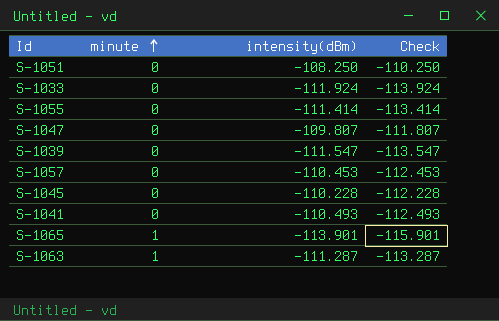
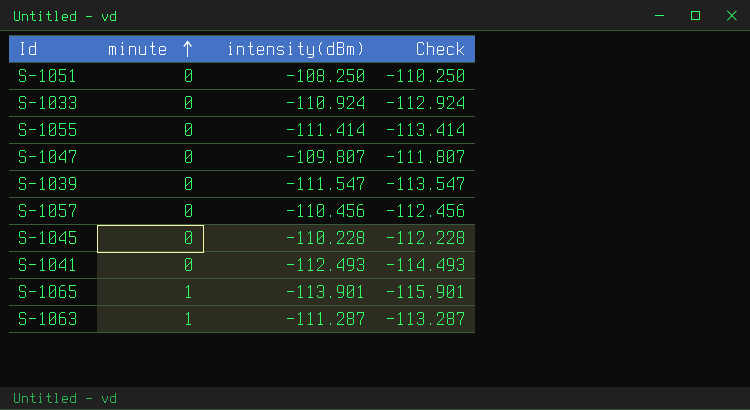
S-1033 | intensity(dBm): -111.924 -> -110.924
S-1033 | Check: -113.924 -> -112.924
S-1057 | intensity(dBm): -110.453 -> -110.456
S-1057 | Check: -112.453 -> -112.456
S-1041 | intensity(dBm): -110.493 -> -112.493
S-1041 | Check: -112.493 -> -114.493

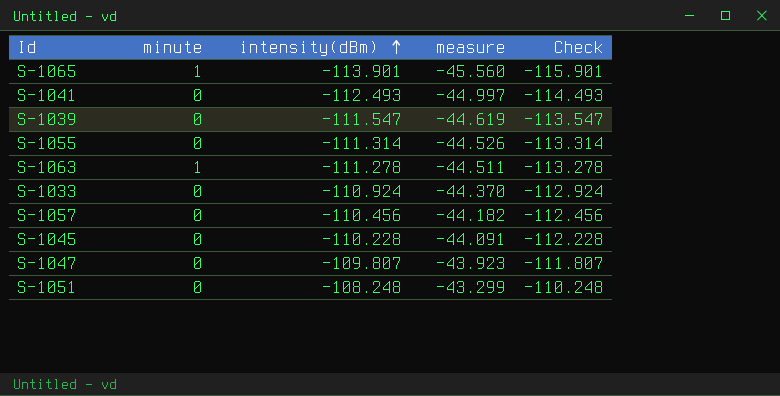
row order: minute ascending -> intensity(dBm) ascending
column measure | formula: none -> [intensity(dBm)] * 0.4
S-1055 | intensity(dBm): -111.414 -> -111.314
S-1055 | Check: -113.414 -> -113.314
S-1063 | intensity(dBm): -111.287 -> -111.278
S-1063 | Check: -113.287 -> -113.278
S-1051 | intensity(dBm): -108.250 -> -108.248
S-1051 | Check: -110.250 -> -110.248

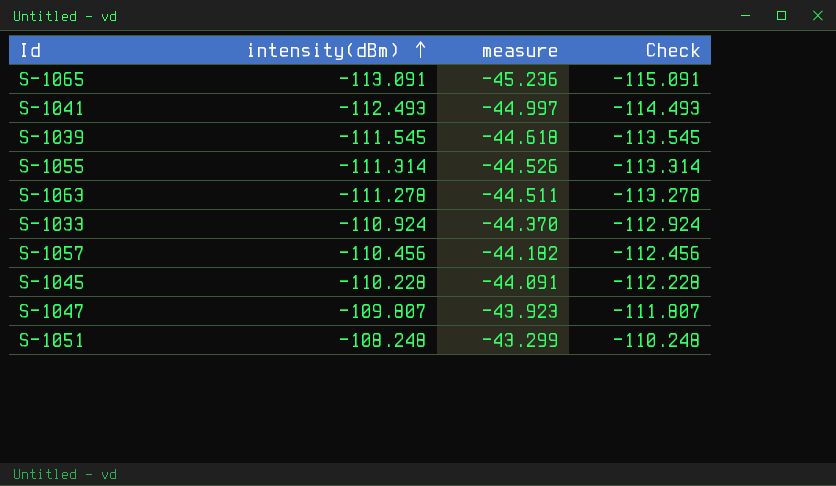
column minute | position: 2 -> none
S-1065 | intensity(dBm): -113.901 -> -113.091
S-1065 | measure: -45.560 -> -45.236
S-1065 | Check: -115.901 -> -115.091
S-1039 | intensity(dBm): -111.547 -> -111.545
S-1039 | measure: -44.619 -> -44.618
S-1039 | Check: -113.547 -> -113.545

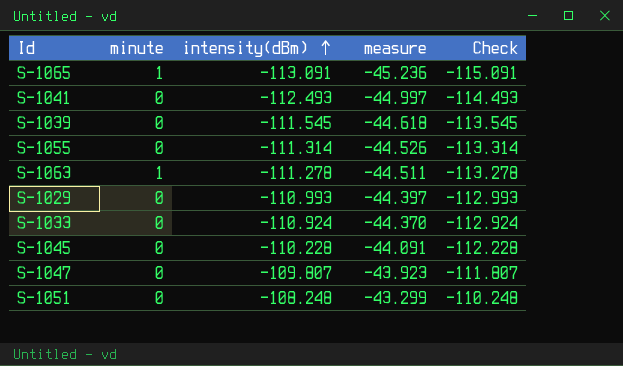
column minute | position: none -> 2
row S-1057: -110.456 | -44.182 | -112.456 -> none
row S-1029: none -> 0 | -110.993 | -44.397 | -112.993

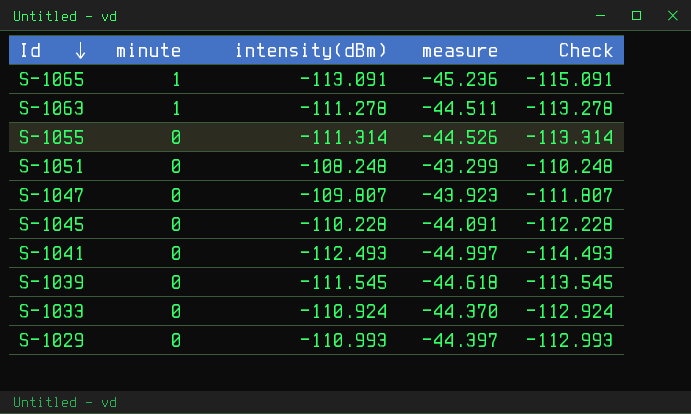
row order: intensity(dBm) ascending -> Id descending

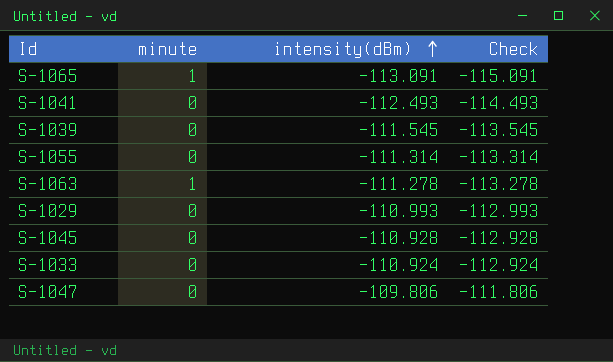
row order: Id descending -> intensity(dBm) ascending
column measure | formula: [intensity(dBm)] * 0.4 -> none
row S-1051: 0 | -108.248 | -43.299 | -110.248 -> none
S-1045 | intensity(dBm): -110.228 -> -110.928
S-1045 | Check: -112.228 -> -112.928
S-1047 | intensity(dBm): -109.807 -> -109.806
S-1047 | Check: -111.807 -> -111.806

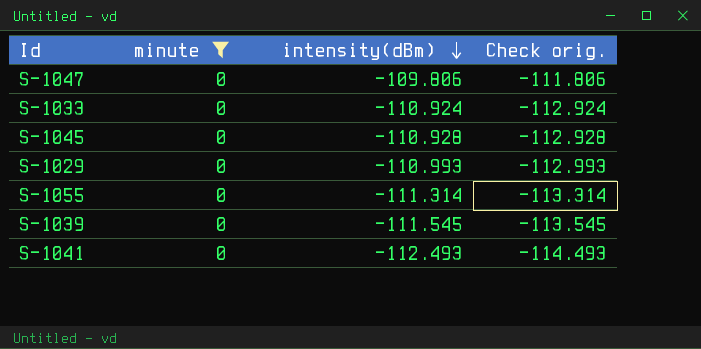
filter: none -> minute = 0
row order: intensity(dBm) ascending -> intensity(dBm) descending
column name: Check -> Check orig.

